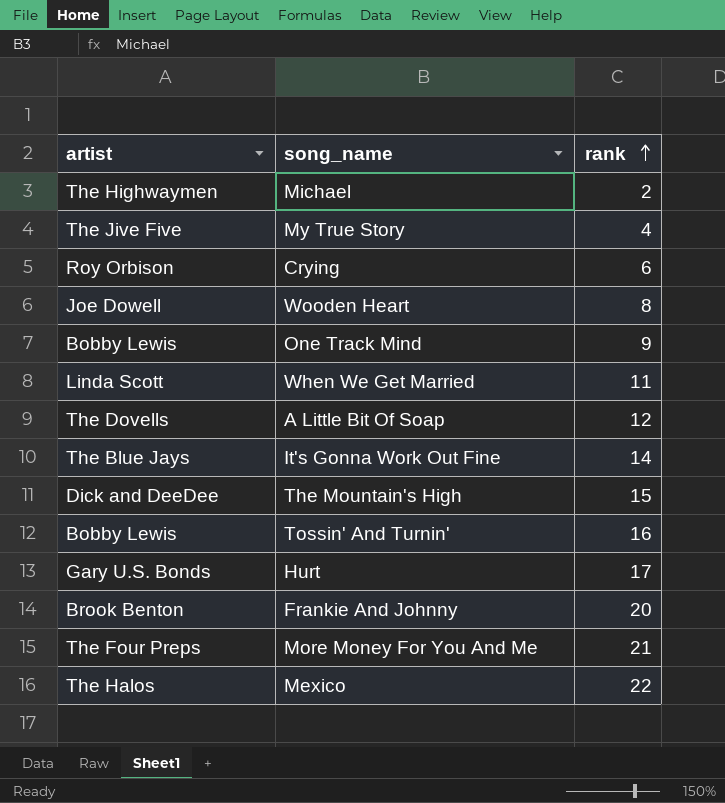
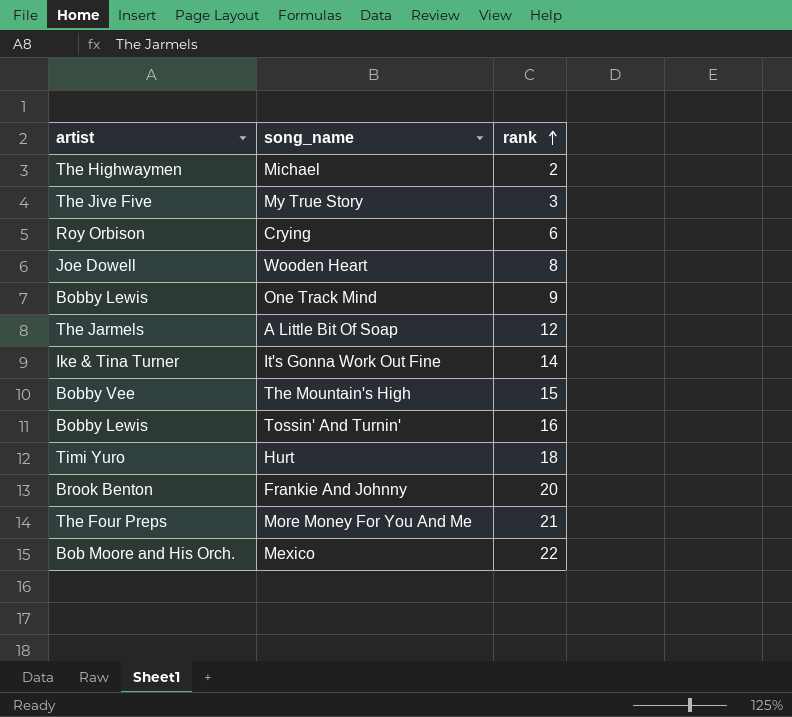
row When We Get Married: Linda Scott | 11 -> none
My True Story | rank: 4 -> 3
A Little Bit Of Soap | artist: The Dovells -> The Jarmels
It's Gonna Work Out Fine | artist: The Blue Jays -> Ike & Tina Turner
The Mountain's High | artist: Dick and DeeDee -> Bobby Vee
Hurt | artist: Gary U.S. Bonds -> Timi Yuro
Hurt | rank: 17 -> 18
Mexico | artist: The Halos -> Bob Moore and His Orch.

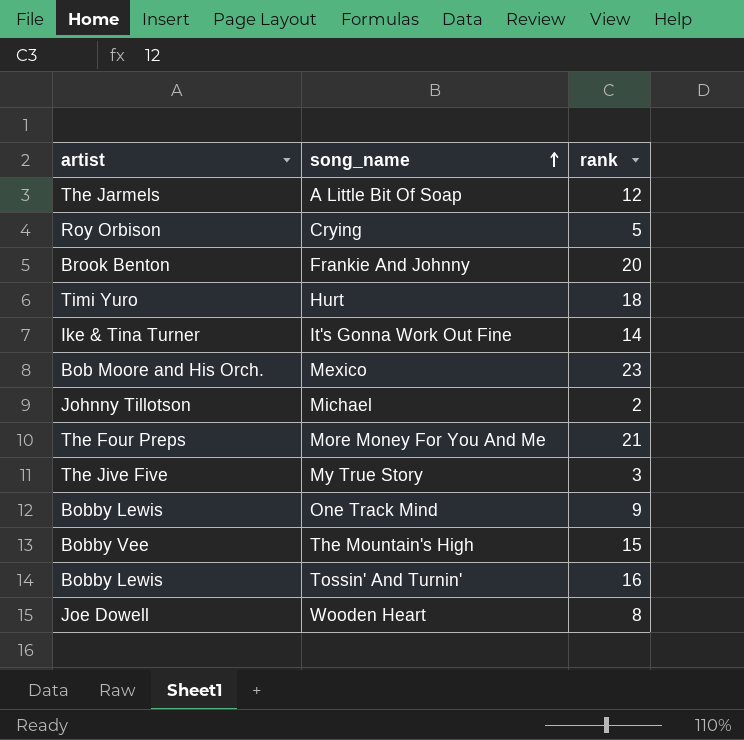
row order: rank ascending -> song_name ascending
Crying | rank: 6 -> 5
Mexico | rank: 22 -> 23
Michael | artist: The Highwaymen -> Johnny Tillotson

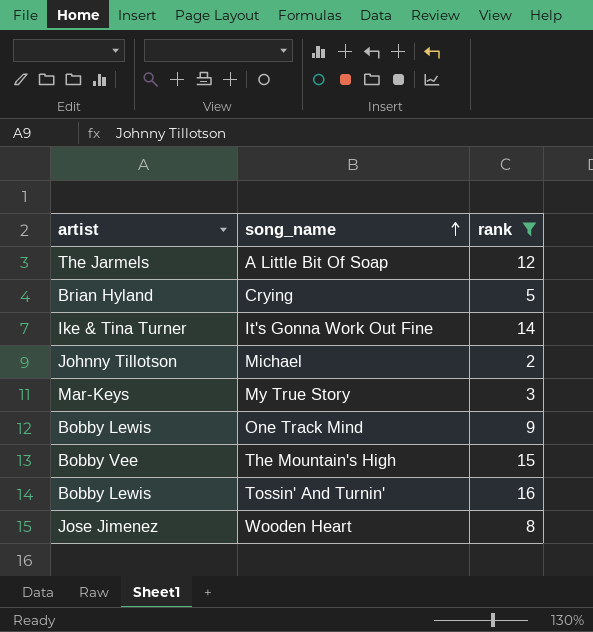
filter: none -> rank <= 16
Crying | artist: Roy Orbison -> Brian Hyland
My True Story | artist: The Jive Five -> Mar-Keys
Wooden Heart | artist: Joe Dowell -> Jose Jimenez

